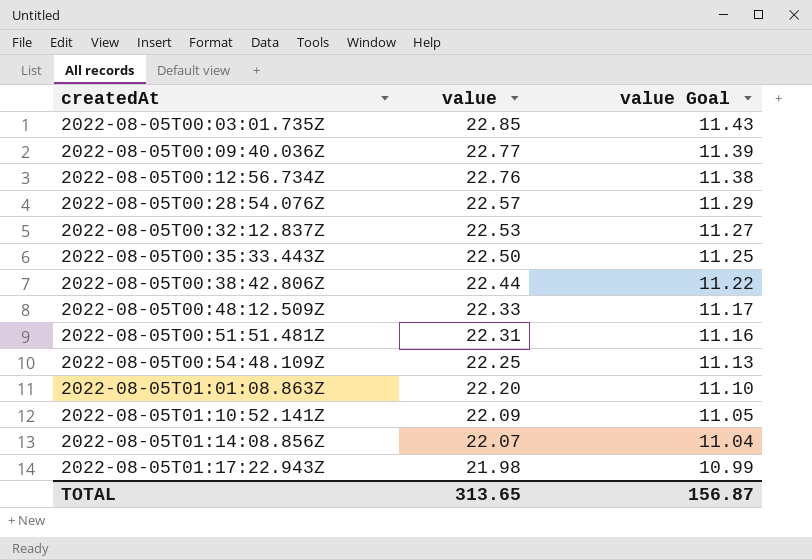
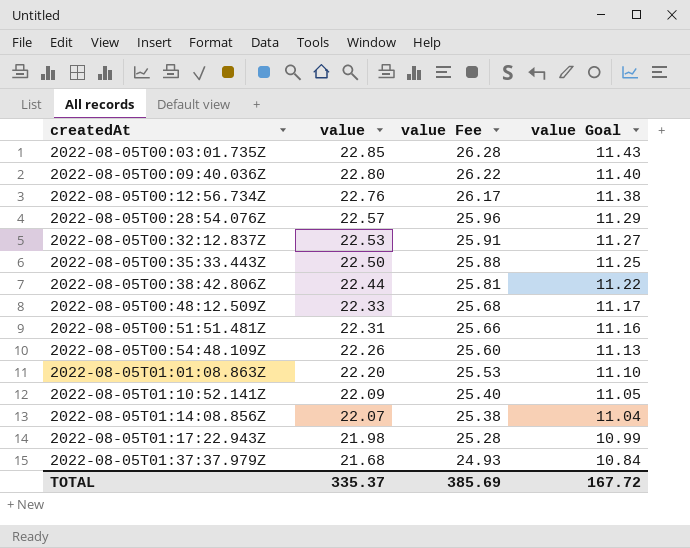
column value Fee | formula: none -> [value] * 1.15
2022-08-05T00:09:40.036Z | value: 22.77 -> 22.80
2022-08-05T00:09:40.036Z | value Goal: 11.39 -> 11.40
2022-08-05T00:54:48.109Z | value: 22.25 -> 22.26
row 2022-08-05T01:37:37.979Z: none -> 21.68 | 24.93 | 10.84
TOTAL | value: 313.65 -> 335.37
TOTAL | value Goal: 156.87 -> 167.72

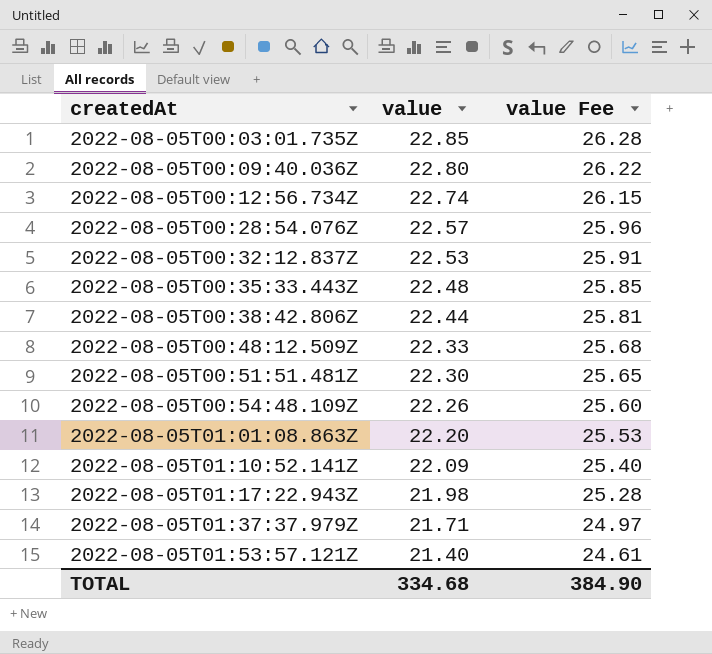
column value Goal | formula: [value] * 0.5 -> none
row 2022-08-05T01:14:08.856Z: 22.07 | 25.38 | 11.04 -> none
2022-08-05T00:12:56.734Z | value: 22.76 -> 22.74
2022-08-05T00:12:56.734Z | value Fee: 26.17 -> 26.15
2022-08-05T00:35:33.443Z | value: 22.50 -> 22.48
2022-08-05T00:35:33.443Z | value Fee: 25.88 -> 25.85
2022-08-05T00:51:51.481Z | value: 22.31 -> 22.30
2022-08-05T00:51:51.481Z | value Fee: 25.66 -> 25.65
2022-08-05T01:37:37.979Z | value: 21.68 -> 21.71
2022-08-05T01:37:37.979Z | value Fee: 24.93 -> 24.97
row 2022-08-05T01:53:57.121Z: none -> 21.40 | 24.61
TOTAL | value: 335.37 -> 334.68
TOTAL | value Fee: 385.69 -> 384.90

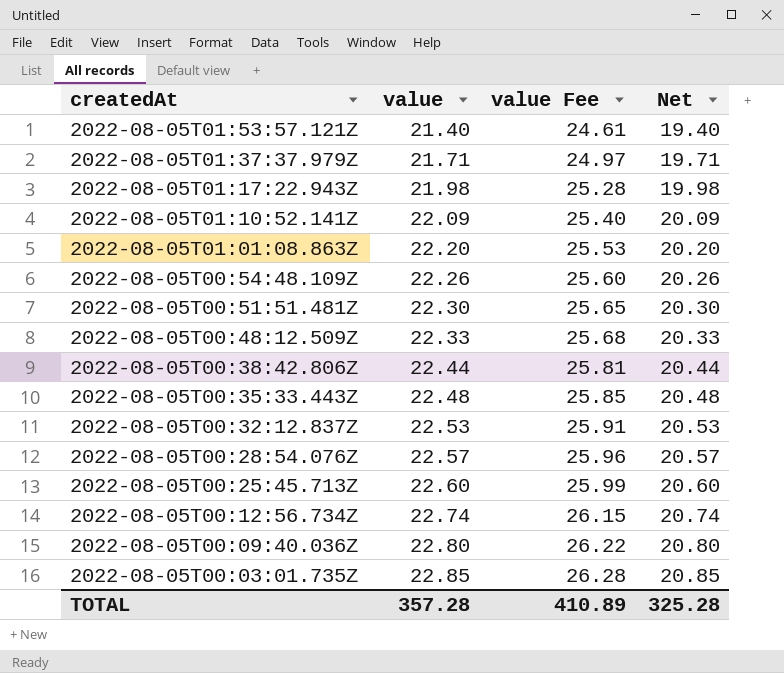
row order: createdAt ascending -> createdAt descending
column Net | formula: none -> [value] - 2
row 2022-08-05T00:25:45.713Z: none -> 22.60 | 25.99 | 20.60
TOTAL | value: 334.68 -> 357.28
TOTAL | value Fee: 384.90 -> 410.89

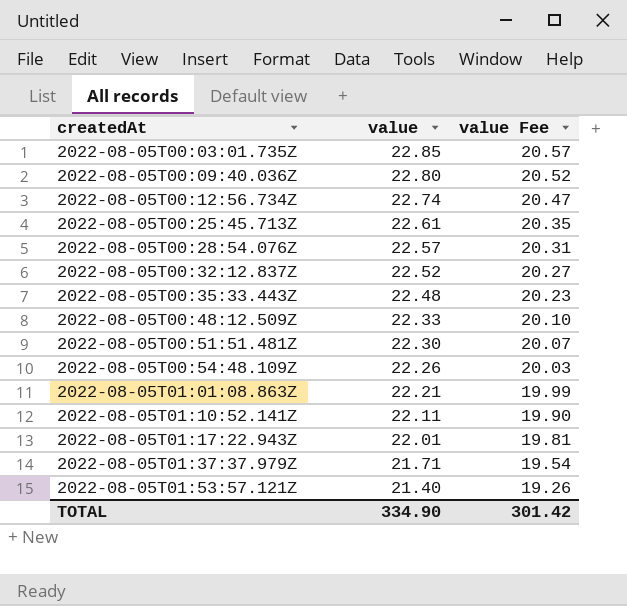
row order: createdAt descending -> createdAt ascending
column Net | formula: [value] - 2 -> none
column value Fee | formula: [value] * 1.15 -> [value] * 0.9
row 2022-08-05T00:38:42.806Z: 22.44 | 25.81 | 20.44 -> none
2022-08-05T00:25:45.713Z | value: 22.60 -> 22.61
2022-08-05T00:32:12.837Z | value: 22.53 -> 22.52
2022-08-05T01:01:08.863Z | value: 22.20 -> 22.21
2022-08-05T01:10:52.141Z | value: 22.09 -> 22.11
2022-08-05T01:17:22.943Z | value: 21.98 -> 22.01
TOTAL | value: 357.28 -> 334.90
TOTAL | value Fee: 410.89 -> 301.42

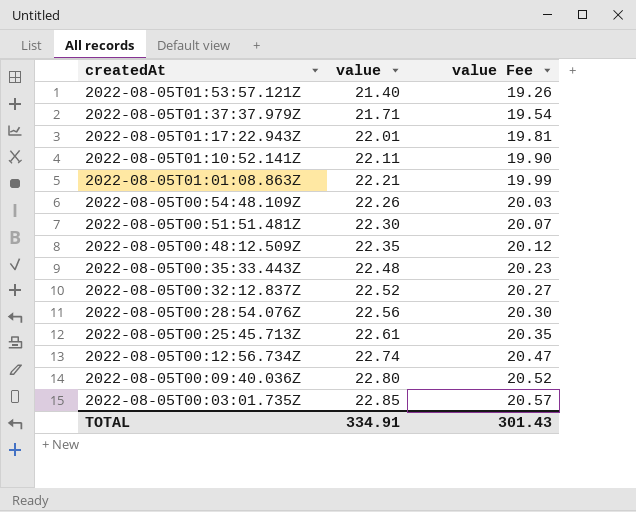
row order: createdAt ascending -> createdAt descending
2022-08-05T00:48:12.509Z | value: 22.33 -> 22.35
2022-08-05T00:48:12.509Z | value Fee: 20.10 -> 20.12
2022-08-05T00:28:54.076Z | value: 22.57 -> 22.56
2022-08-05T00:28:54.076Z | value Fee: 20.31 -> 20.30
TOTAL | value: 334.90 -> 334.91
TOTAL | value Fee: 301.42 -> 301.43

